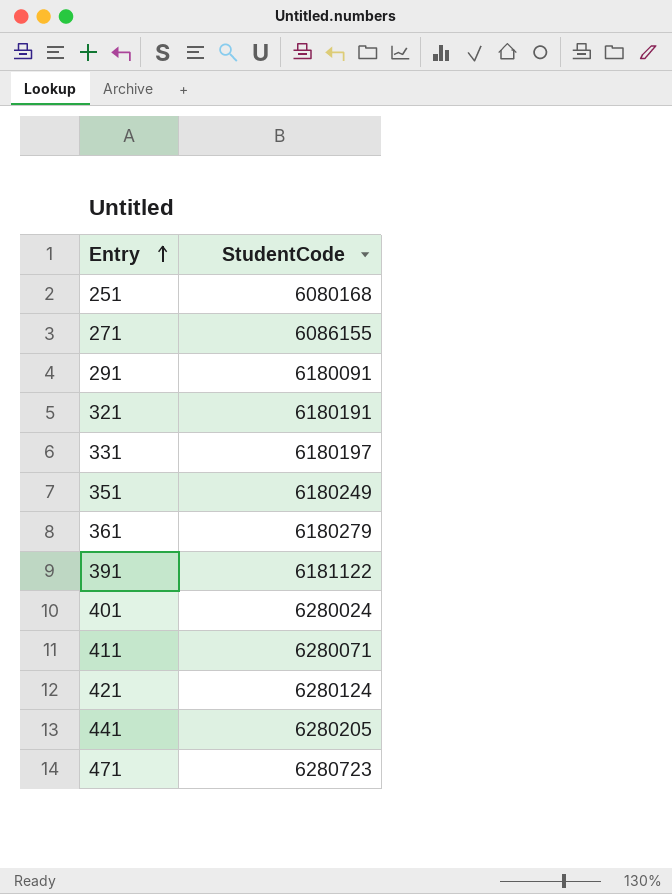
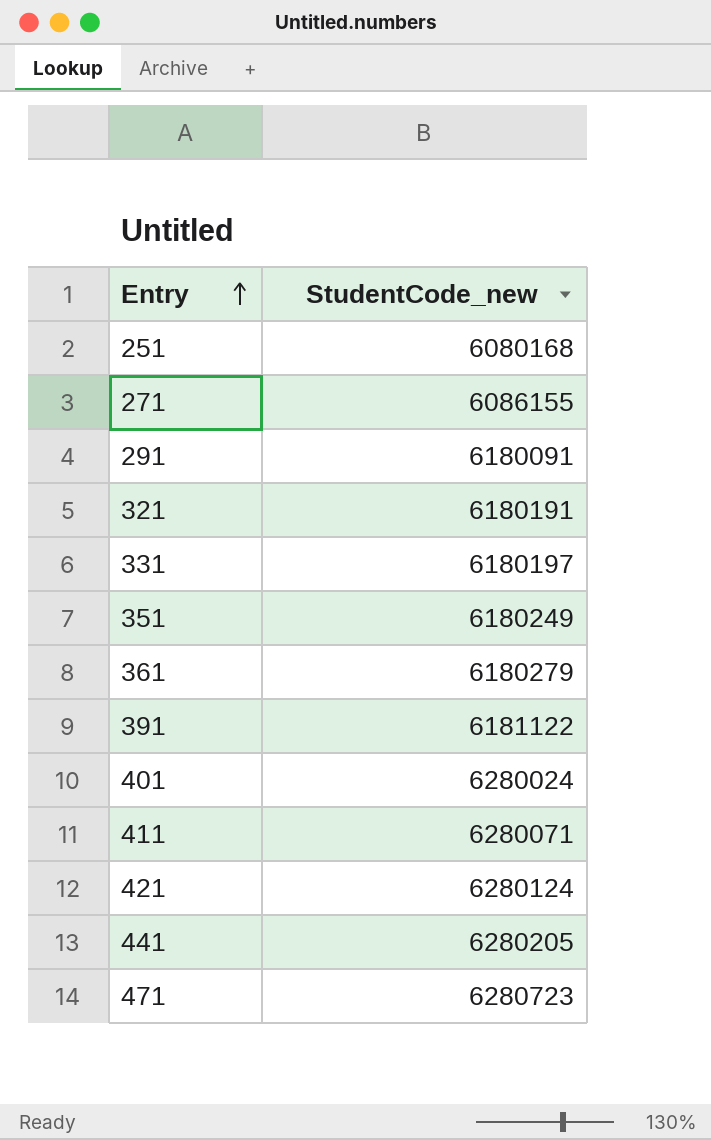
column name: StudentCode -> StudentCode_new

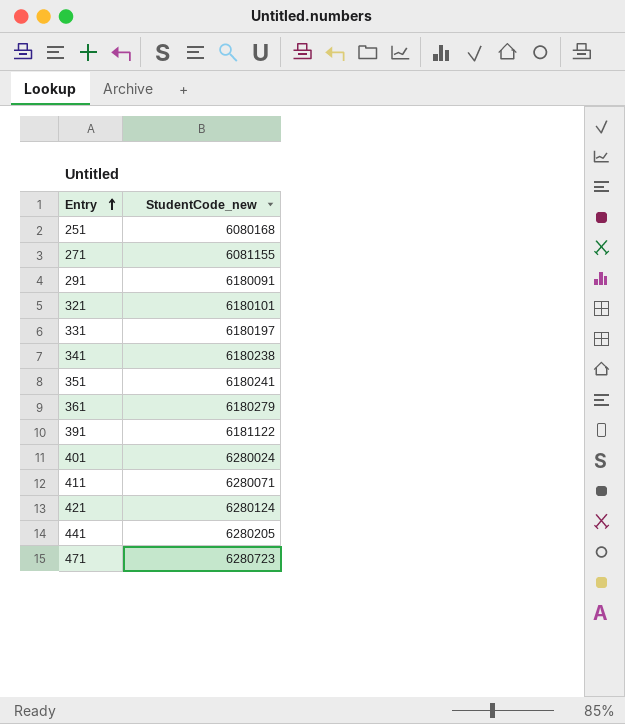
271 | StudentCode_new: 6086155 -> 6081155
321 | StudentCode_new: 6180191 -> 6180101
row 341: none -> 6180238
351 | StudentCode_new: 6180249 -> 6180241

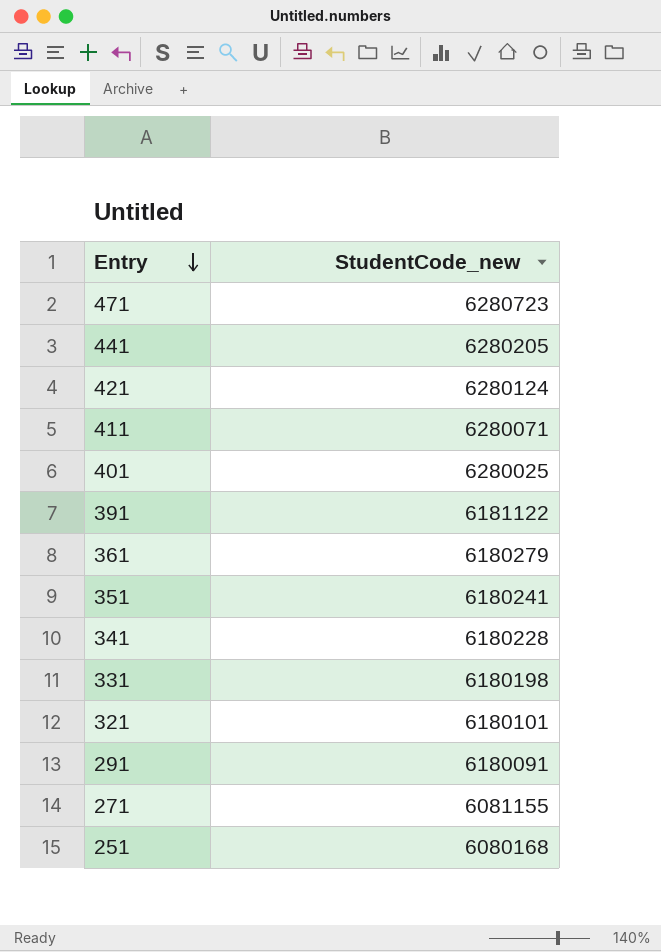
row order: Entry ascending -> Entry descending
401 | StudentCode_new: 6280024 -> 6280025
341 | StudentCode_new: 6180238 -> 6180228
331 | StudentCode_new: 6180197 -> 6180198

